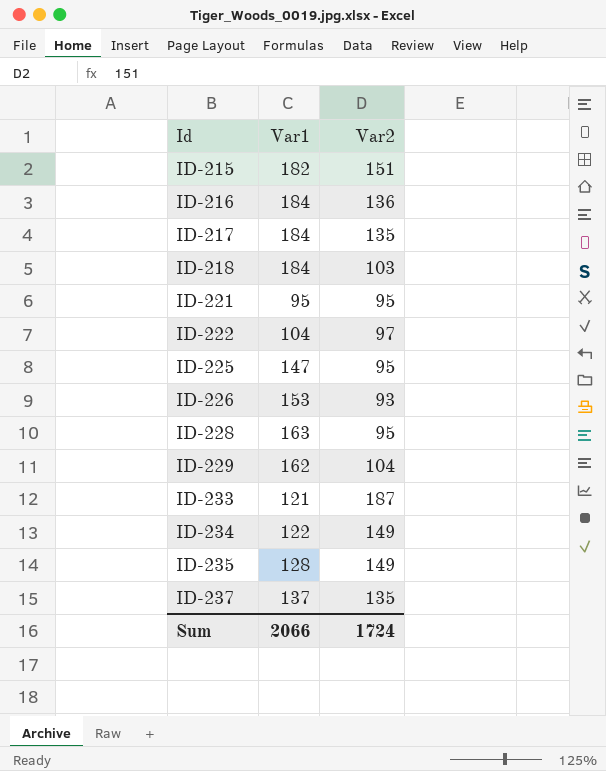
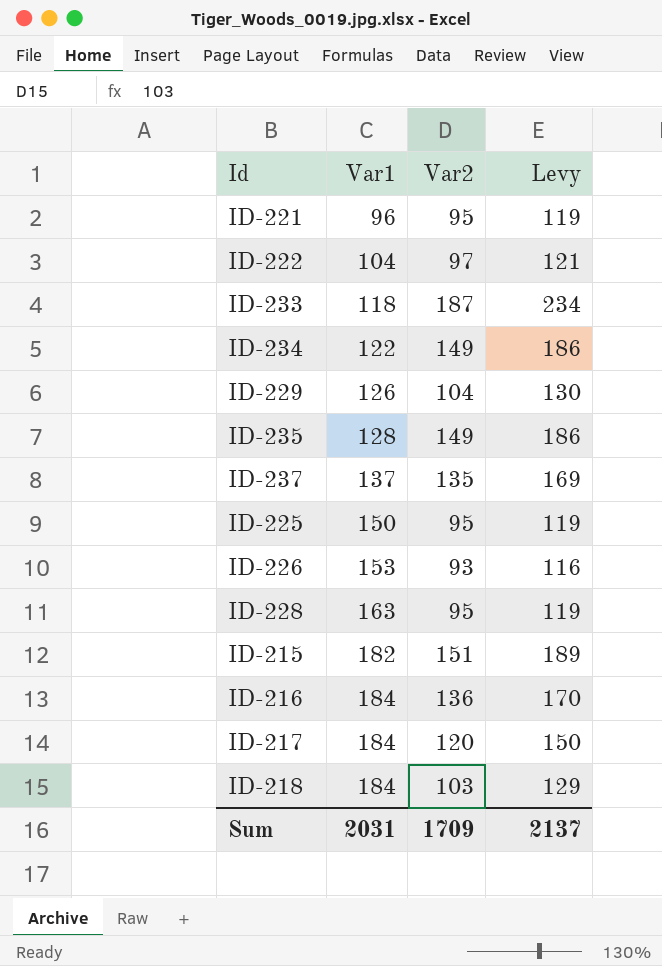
row order: Id ascending -> Var1 ascending
column Levy | formula: none -> [Var2] * 1.25
ID-221 | Var1: 95 -> 96
ID-233 | Var1: 121 -> 118
ID-229 | Var1: 162 -> 126
ID-225 | Var1: 147 -> 150
ID-217 | Var2: 135 -> 120
Sum | Var1: 2066 -> 2031
Sum | Var2: 1724 -> 1709

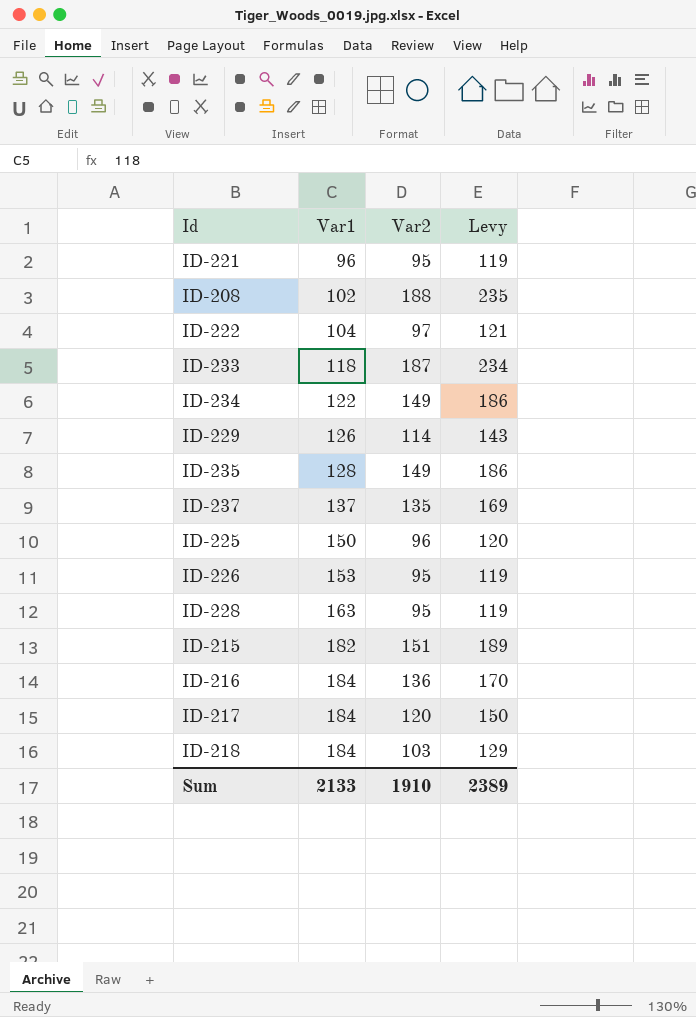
row ID-208: none -> 102 | 188 | 235
ID-229 | Var2: 104 -> 114
ID-229 | Levy: 130 -> 143
ID-225 | Var2: 95 -> 96
ID-225 | Levy: 119 -> 120
ID-226 | Var2: 93 -> 95
ID-226 | Levy: 116 -> 119
Sum | Var1: 2031 -> 2133
Sum | Var2: 1709 -> 1910
Sum | Levy: 2137 -> 2389

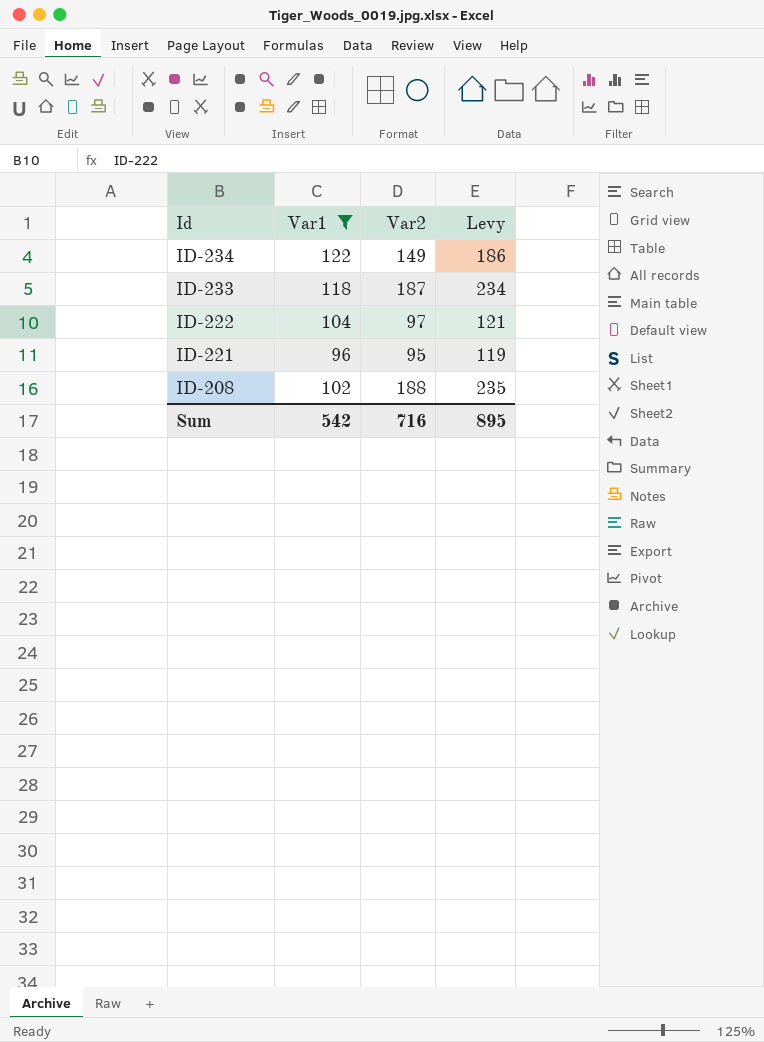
filter: none -> Var1 <= 122
row order: Var1 ascending -> Id descending
Sum | Var1: 2133 -> 542
Sum | Var2: 1910 -> 716
Sum | Levy: 2389 -> 895

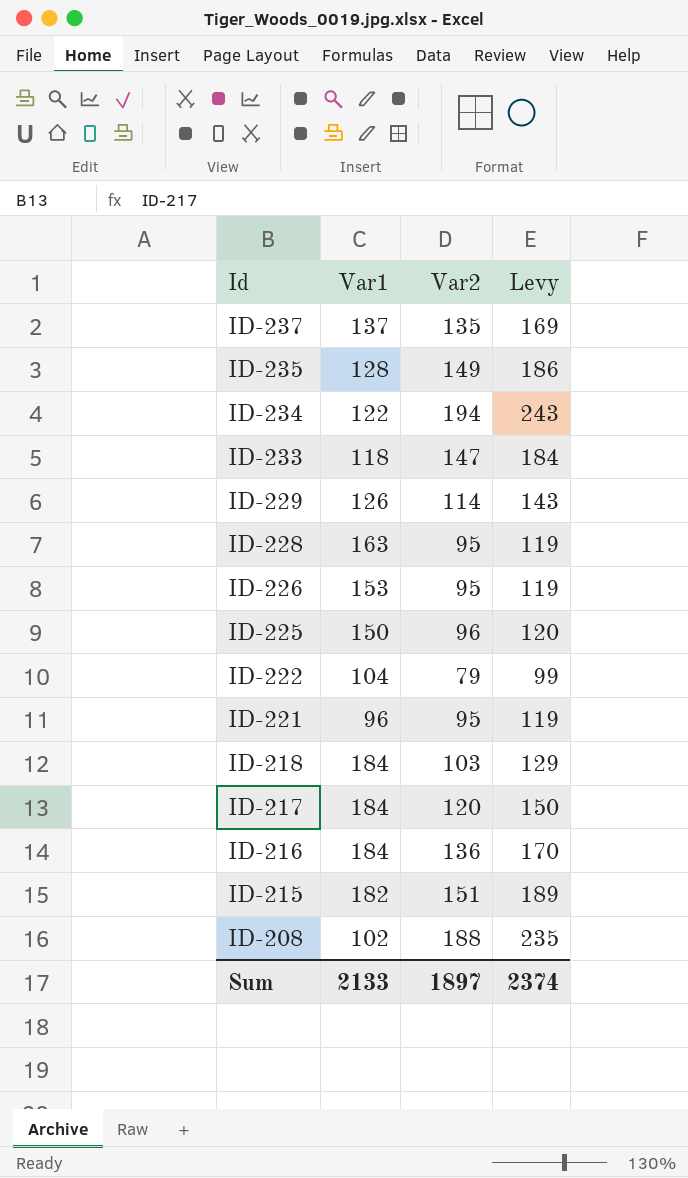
filter: Var1 <= 122 -> none
ID-234 | Var2: 149 -> 194
ID-234 | Levy: 186 -> 243
ID-233 | Var2: 187 -> 147
ID-233 | Levy: 234 -> 184
ID-222 | Var2: 97 -> 79
ID-222 | Levy: 121 -> 99
Sum | Var1: 542 -> 2133
Sum | Var2: 716 -> 1897
Sum | Levy: 895 -> 2374

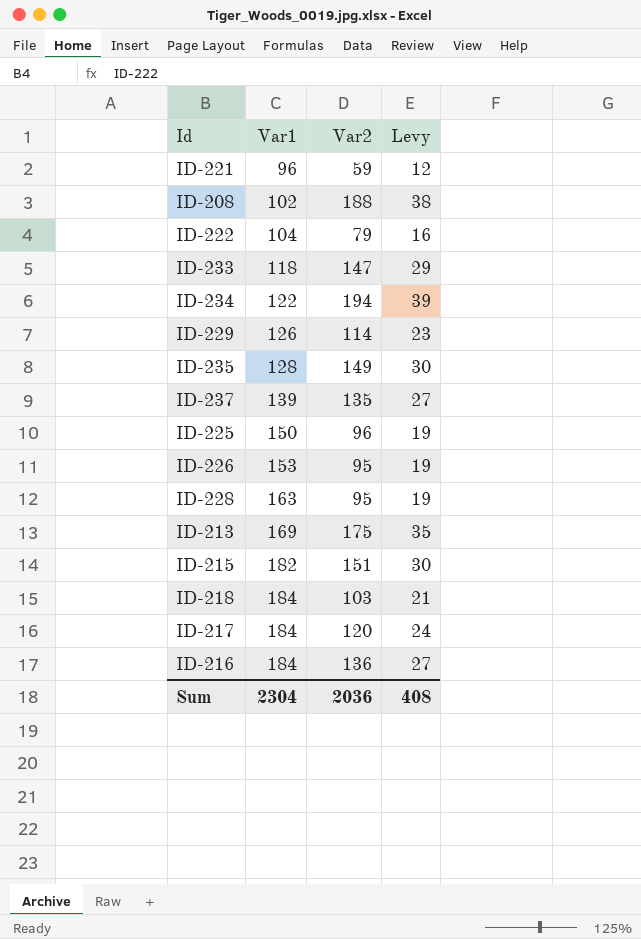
row order: Id descending -> Var1 ascending
column Levy | formula: [Var2] * 1.25 -> [Var2] * 0.2
ID-221 | Var2: 95 -> 59
ID-237 | Var1: 137 -> 139
row ID-213: none -> 169 | 175 | 35
Sum | Var1: 2133 -> 2304
Sum | Var2: 1897 -> 2036
Sum | Levy: 2374 -> 408

